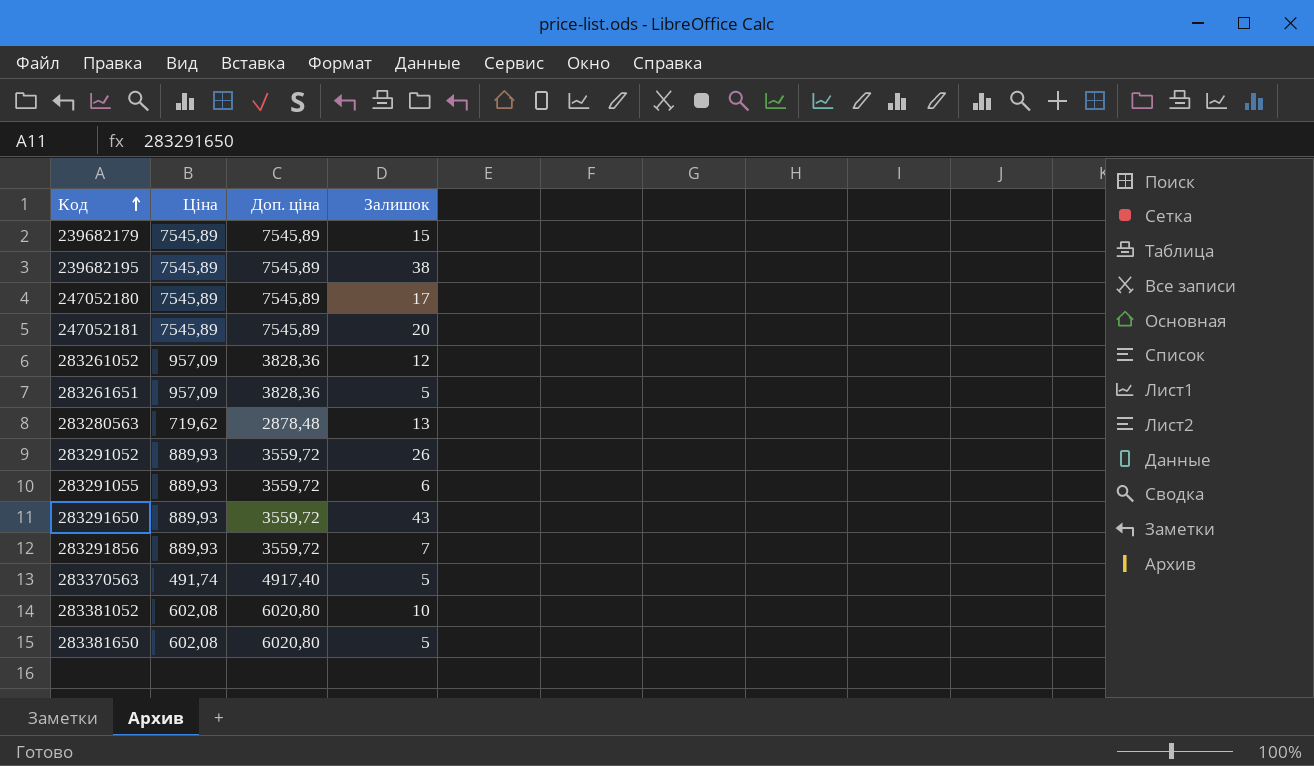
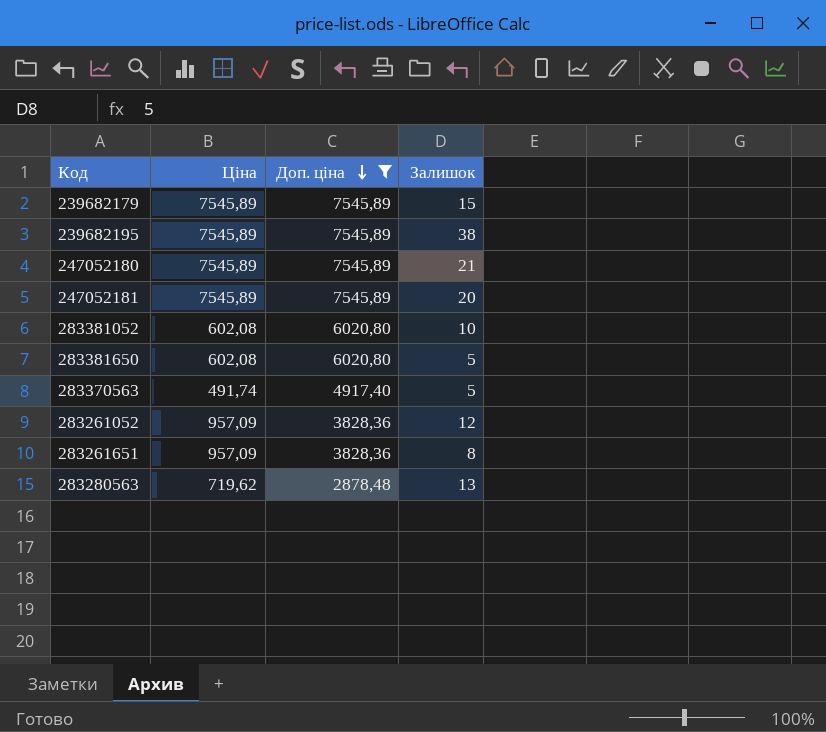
filter: none -> Доп. ціна != 3559,72
row order: Код ascending -> Доп. ціна descending
247052180 | Залишок: 17 -> 21
283261651 | Залишок: 5 -> 8

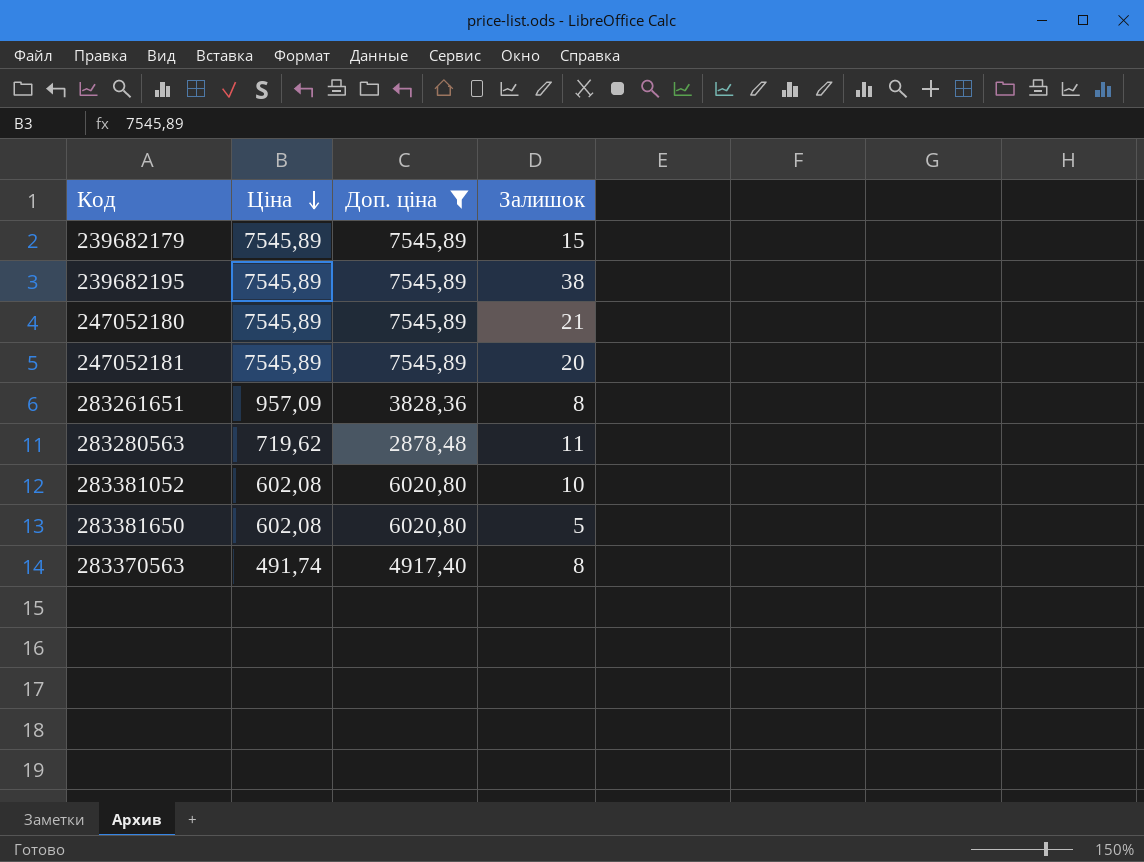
row order: Доп. ціна descending -> Ціна descending
row 283261052: 957,09 | 3828,36 | 12 -> none
283280563 | Залишок: 13 -> 11
283370563 | Залишок: 5 -> 8

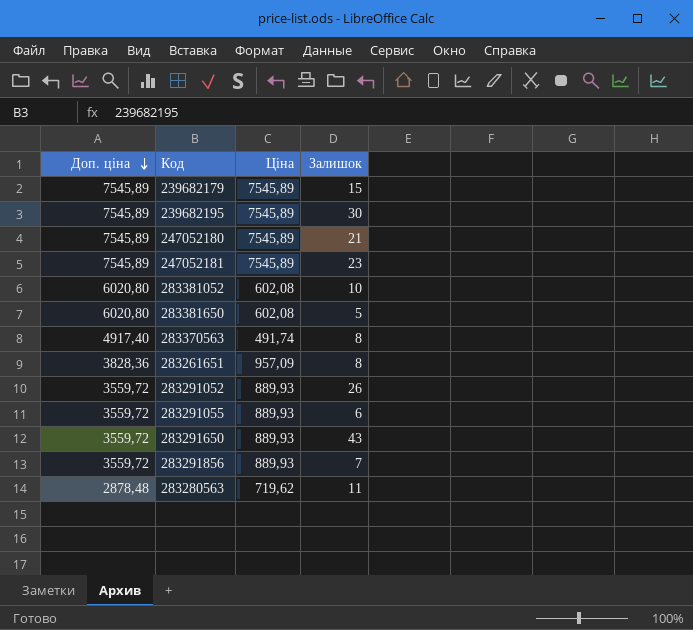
filter: Доп. ціна != 3559,72 -> none
row order: Ціна descending -> Доп. ціна descending
column Доп. ціна | position: 3 -> 1
239682195 | Залишок: 38 -> 30
247052181 | Залишок: 20 -> 23

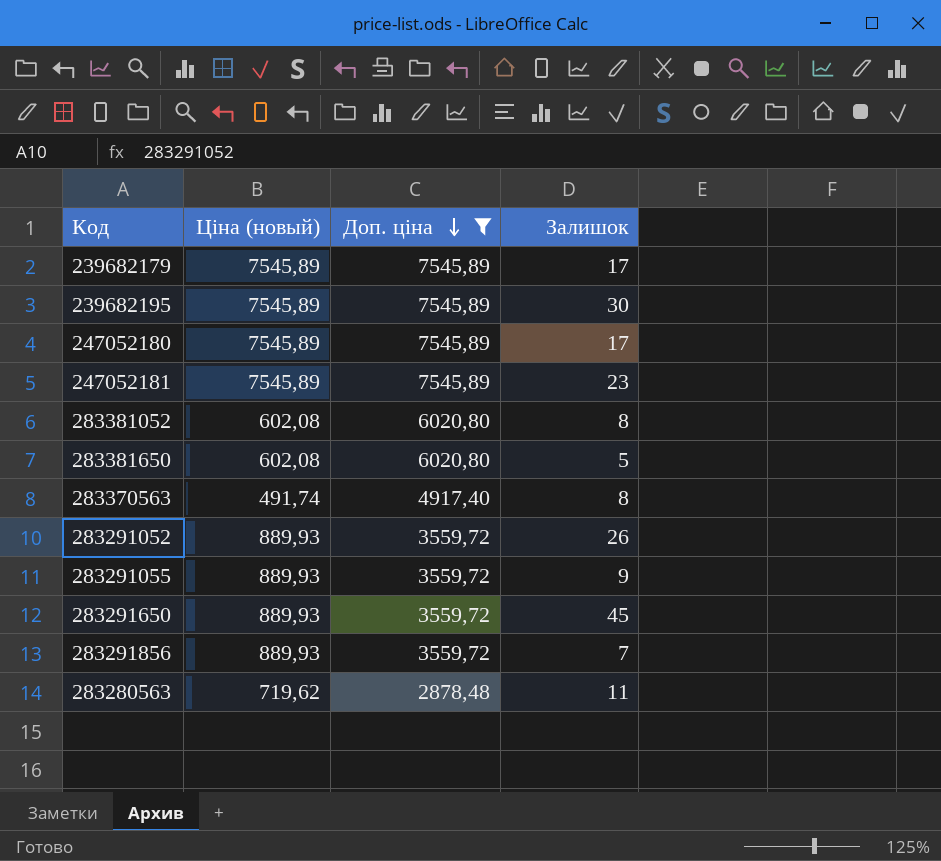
filter: none -> Доп. ціна != 3828,36
column name: Ціна -> Ціна (новый)
column Доп. ціна | position: 1 -> 3
239682179 | Залишок: 15 -> 17
247052180 | Залишок: 21 -> 17
283381052 | Залишок: 10 -> 8
283291055 | Залишок: 6 -> 9
283291650 | Залишок: 43 -> 45

